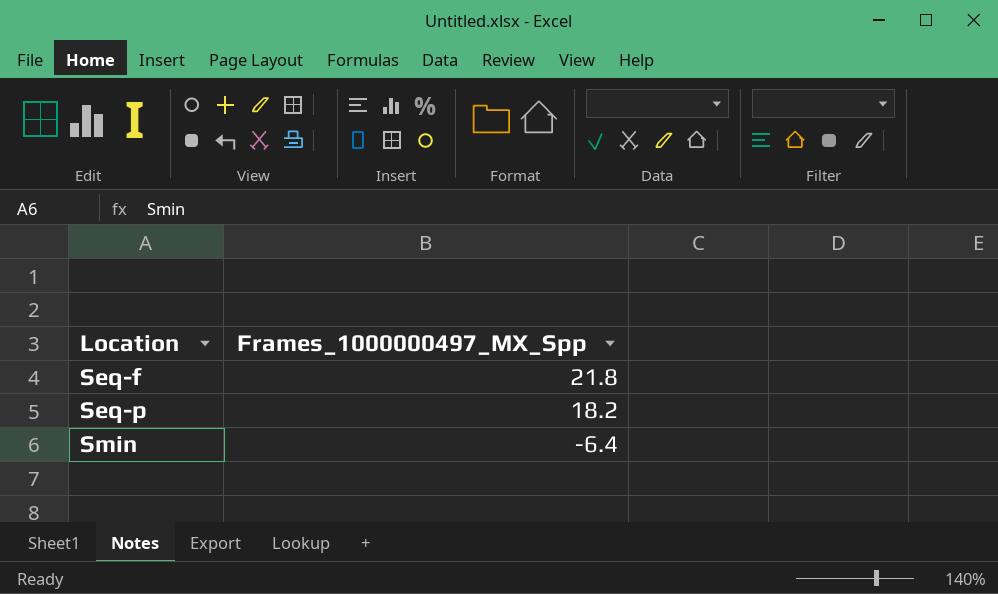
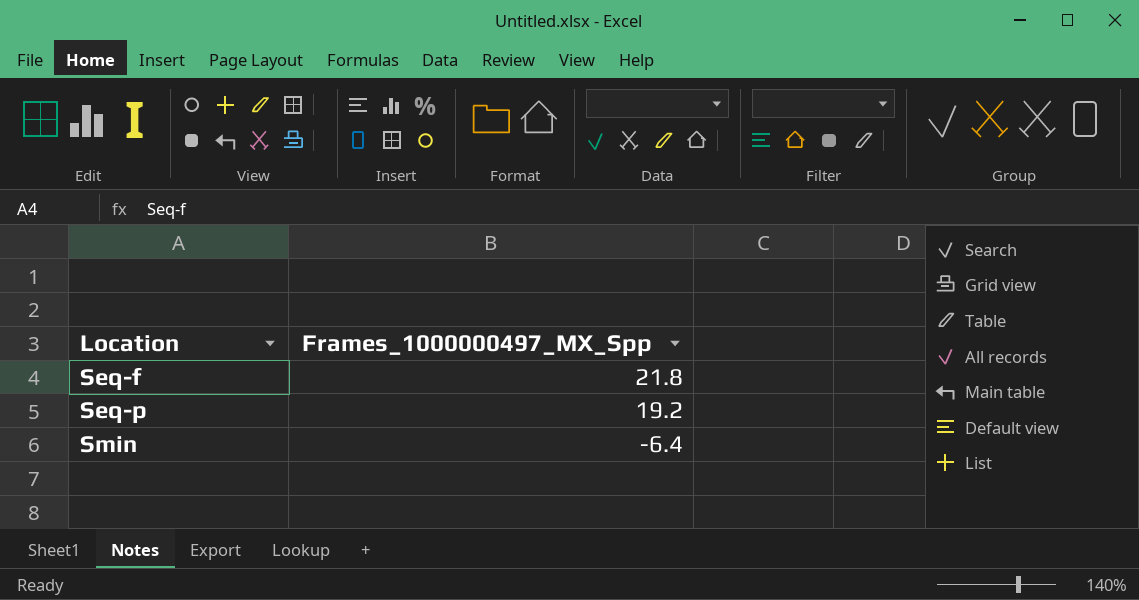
Seq-p | Frames_1000000497_MX_Spp: 18.2 -> 19.2

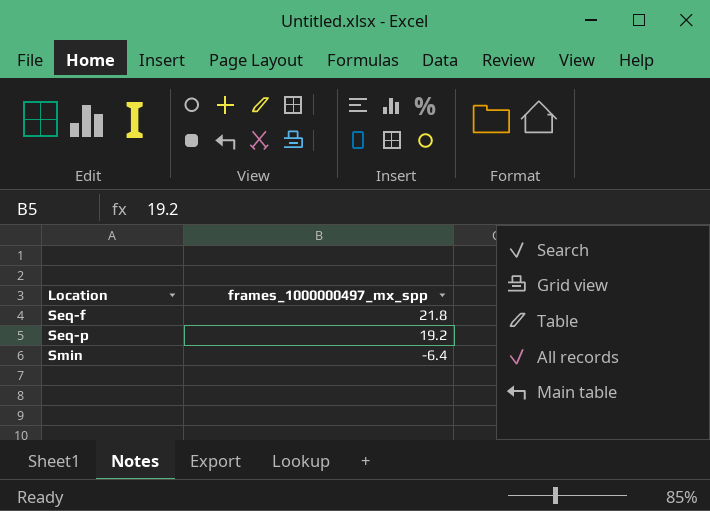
column name: Frames_1000000497_MX_Spp -> frames_1000000497_mx_spp

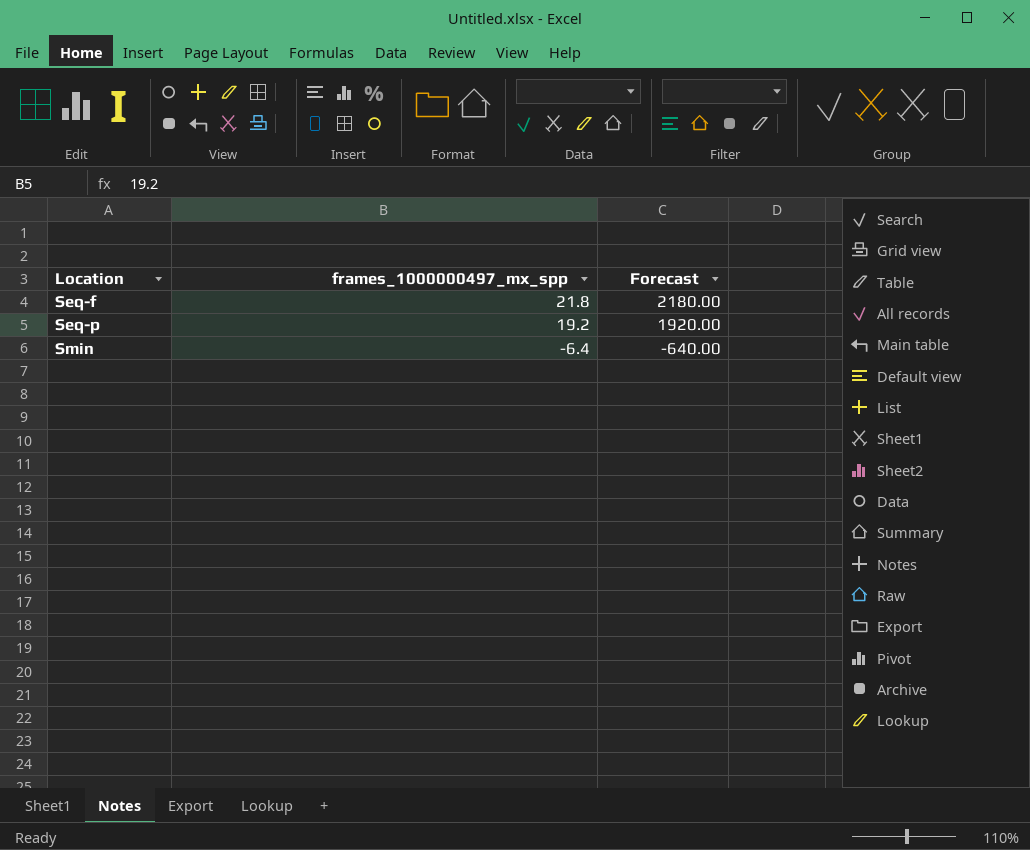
column Forecast | formula: none -> [frames_1000000497_mx_spp] * 100

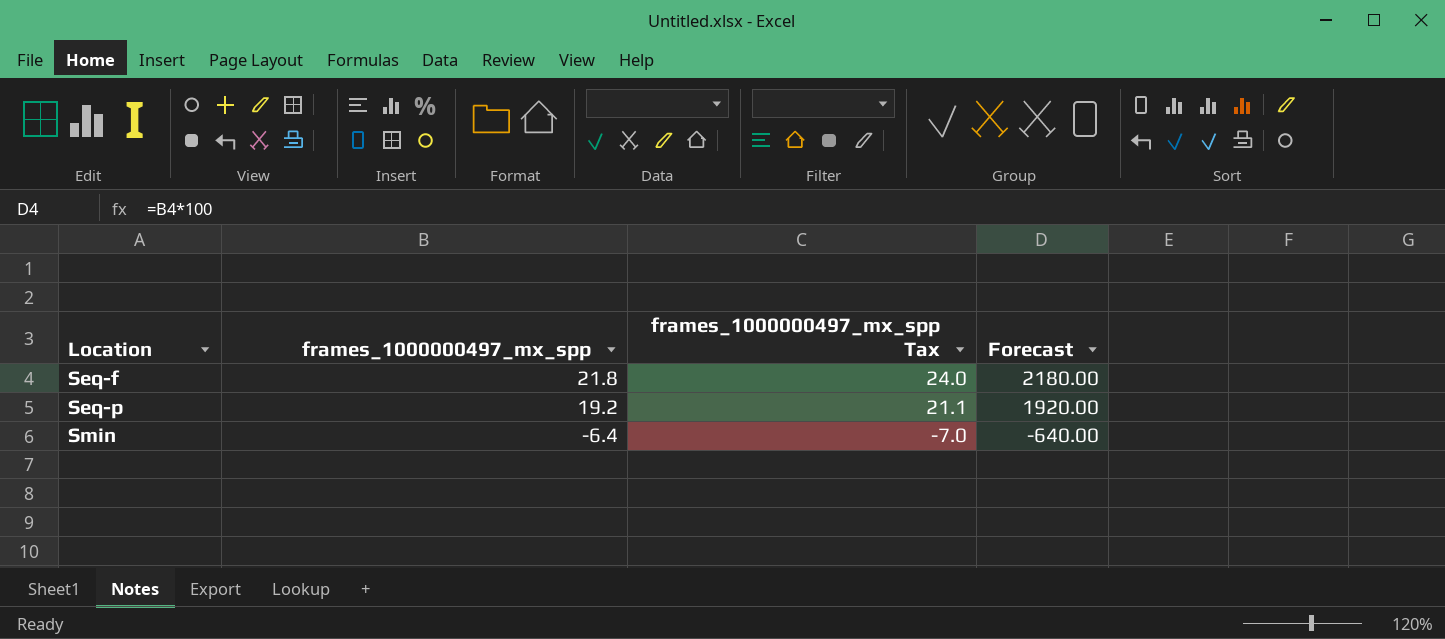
column frames_1000000497_mx_spp Tax | formula: none -> [frames_1000000497_mx_spp] * 1.1

